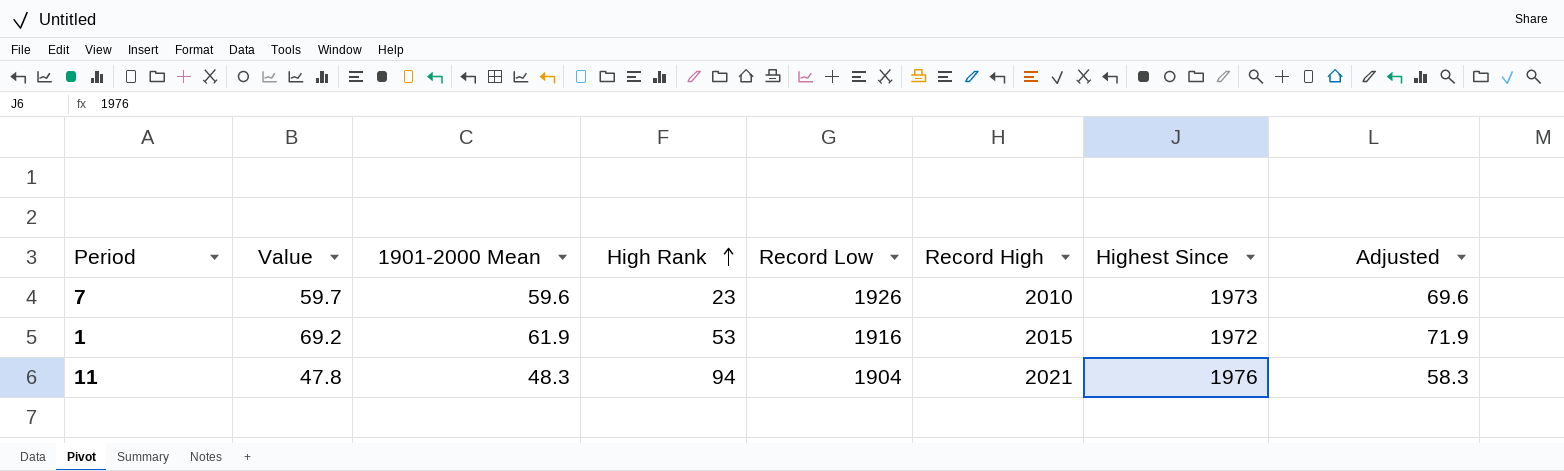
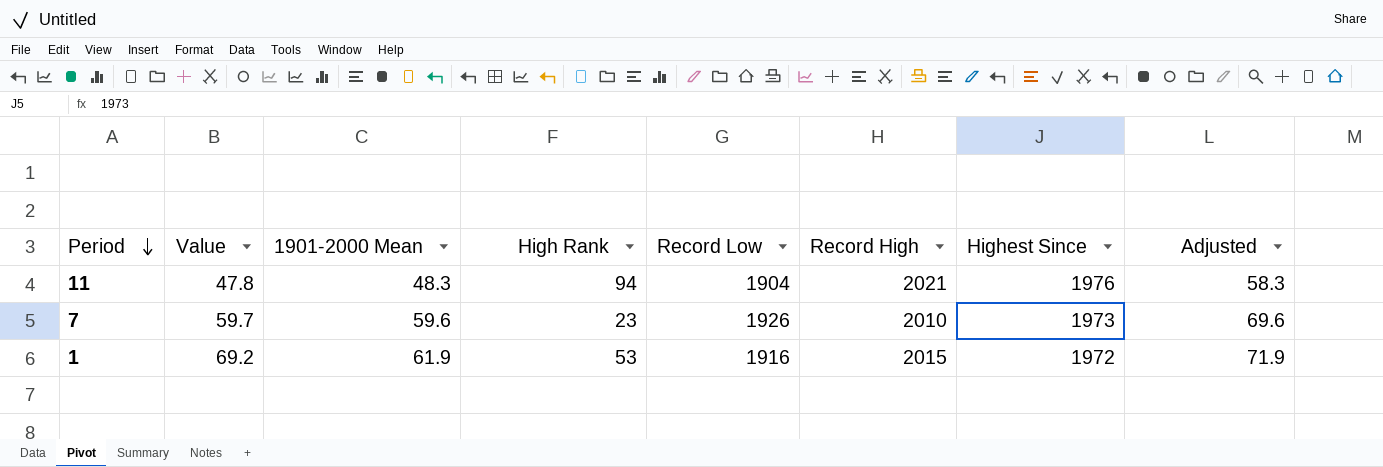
row order: High Rank ascending -> Period descending

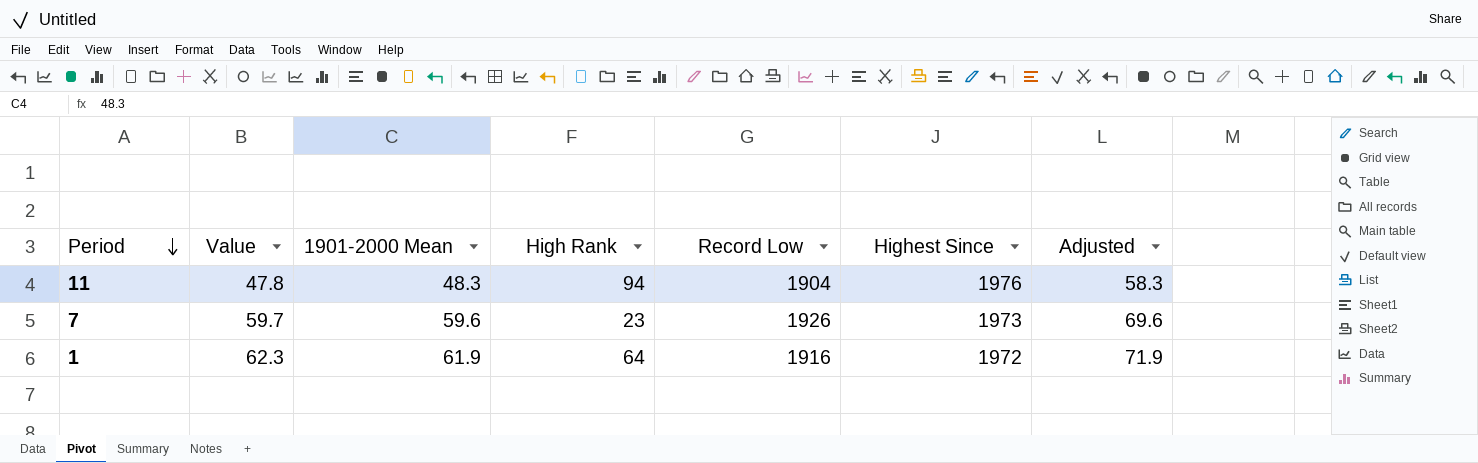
column Record High | position: 6 -> none
1 | Value: 69.2 -> 62.3
1 | High Rank: 53 -> 64

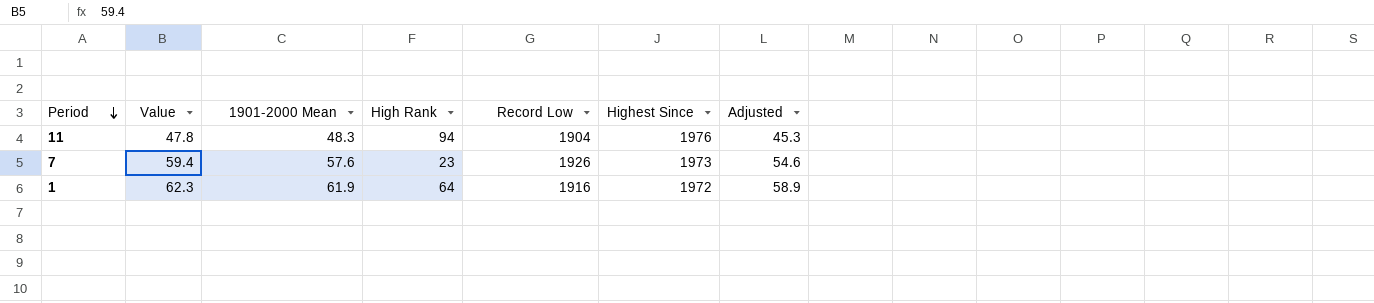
column Adjusted | formula: [1901-2000 Mean] + 10 -> [1901-2000 Mean] - 3
7 | Value: 59.7 -> 59.4
7 | 1901-2000 Mean: 59.6 -> 57.6

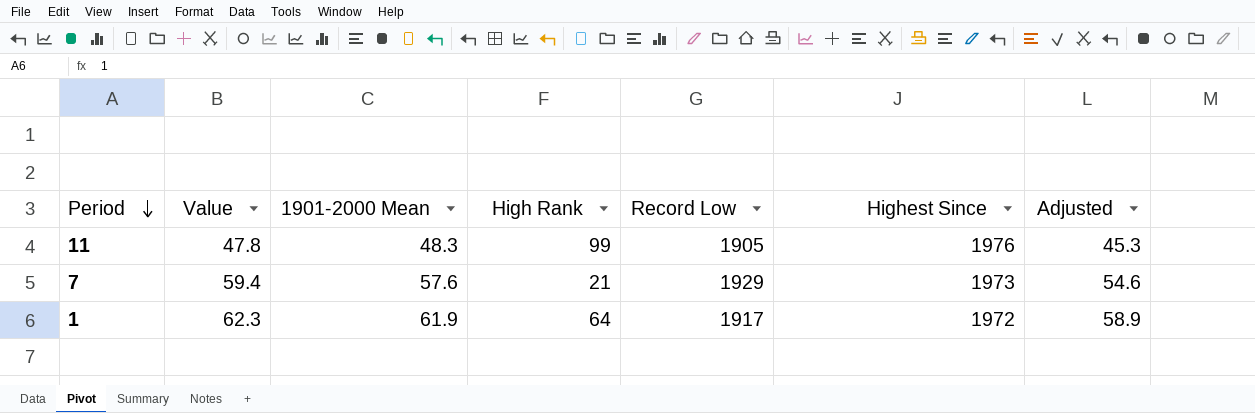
11 | High Rank: 94 -> 99
11 | Record Low: 1904 -> 1905
7 | High Rank: 23 -> 21
7 | Record Low: 1926 -> 1929
1 | Record Low: 1916 -> 1917

